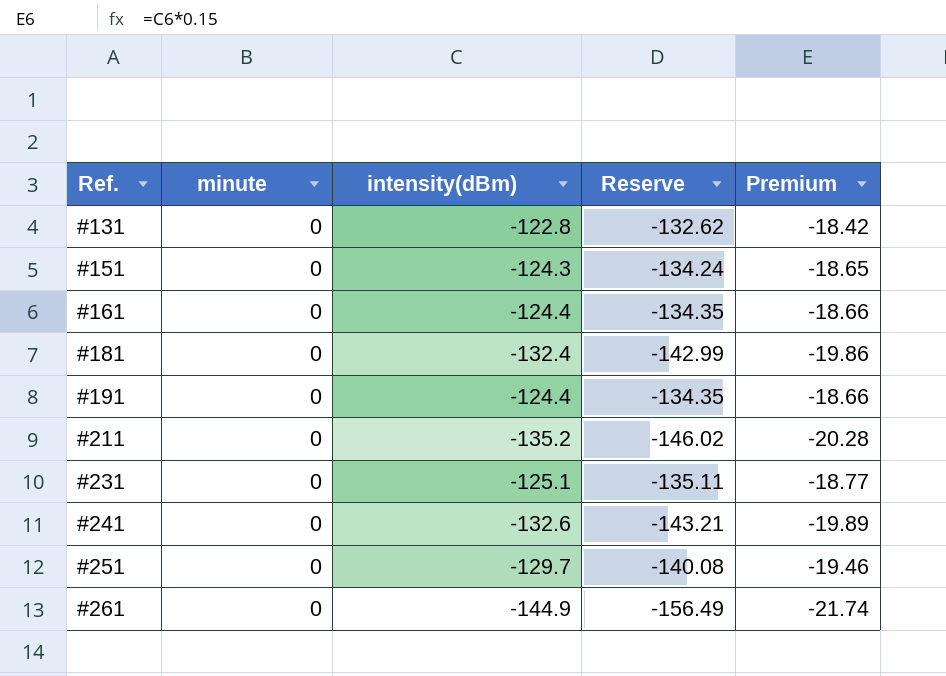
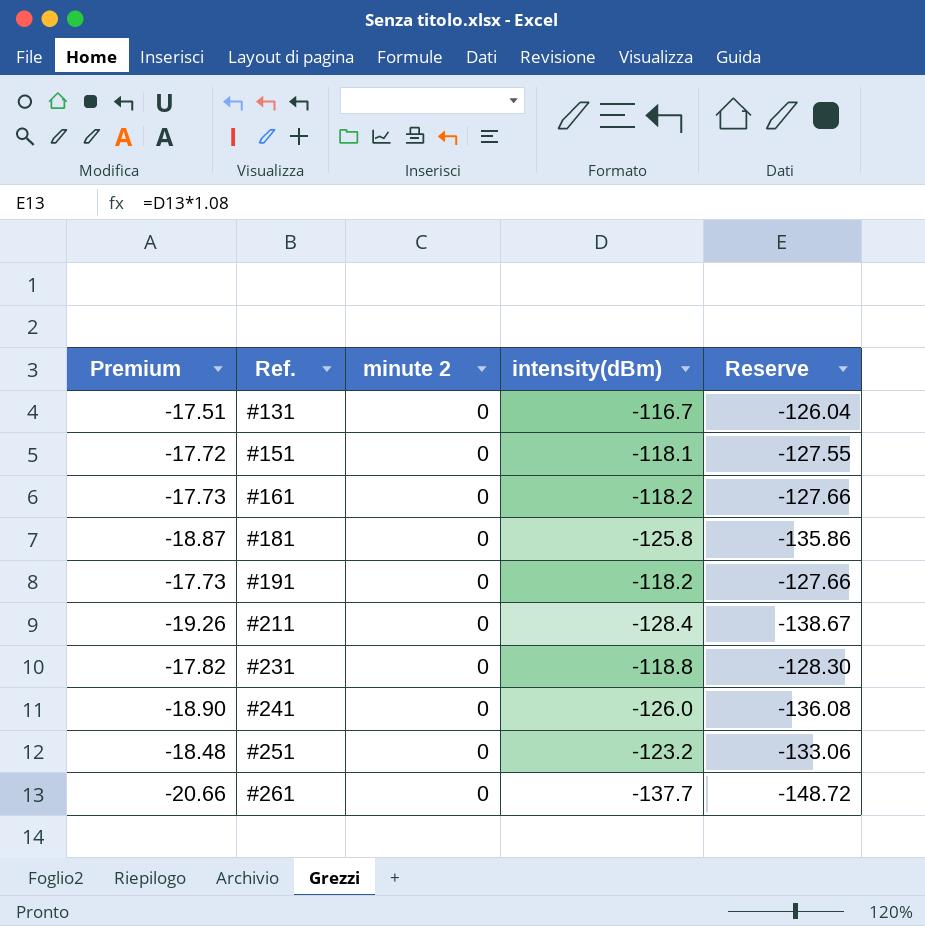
column Premium | position: 5 -> 1
column name: minute -> minute 2
#131 | Premium: -18.42 -> -17.51
#131 | intensity(dBm): -122.8 -> -116.7
#131 | Reserve: -132.62 -> -126.04
#151 | Premium: -18.65 -> -17.72
#151 | intensity(dBm): -124.3 -> -118.1
#151 | Reserve: -134.24 -> -127.55
#161 | Premium: -18.66 -> -17.73
#161 | intensity(dBm): -124.4 -> -118.2
#161 | Reserve: -134.35 -> -127.66
#181 | Premium: -19.86 -> -18.87
#181 | intensity(dBm): -132.4 -> -125.8
#181 | Reserve: -142.99 -> -135.86
#191 | Premium: -18.66 -> -17.73
#191 | intensity(dBm): -124.4 -> -118.2
#191 | Reserve: -134.35 -> -127.66
#211 | Premium: -20.28 -> -19.26
#211 | intensity(dBm): -135.2 -> -128.4
#211 | Reserve: -146.02 -> -138.67
#231 | Premium: -18.77 -> -17.82
#231 | intensity(dBm): -125.1 -> -118.8
#231 | Reserve: -135.11 -> -128.30
#241 | Premium: -19.89 -> -18.90
#241 | intensity(dBm): -132.6 -> -126.0
#241 | Reserve: -143.21 -> -136.08
#251 | Premium: -19.46 -> -18.48
#251 | intensity(dBm): -129.7 -> -123.2
#251 | Reserve: -140.08 -> -133.06
#261 | Premium: -21.74 -> -20.66
#261 | intensity(dBm): -144.9 -> -137.7
#261 | Reserve: -156.49 -> -148.72

